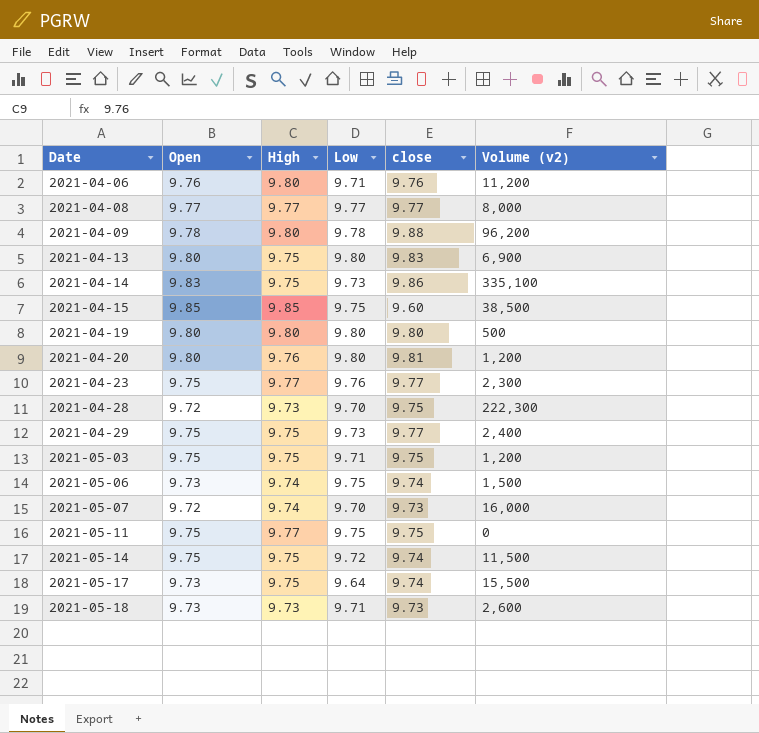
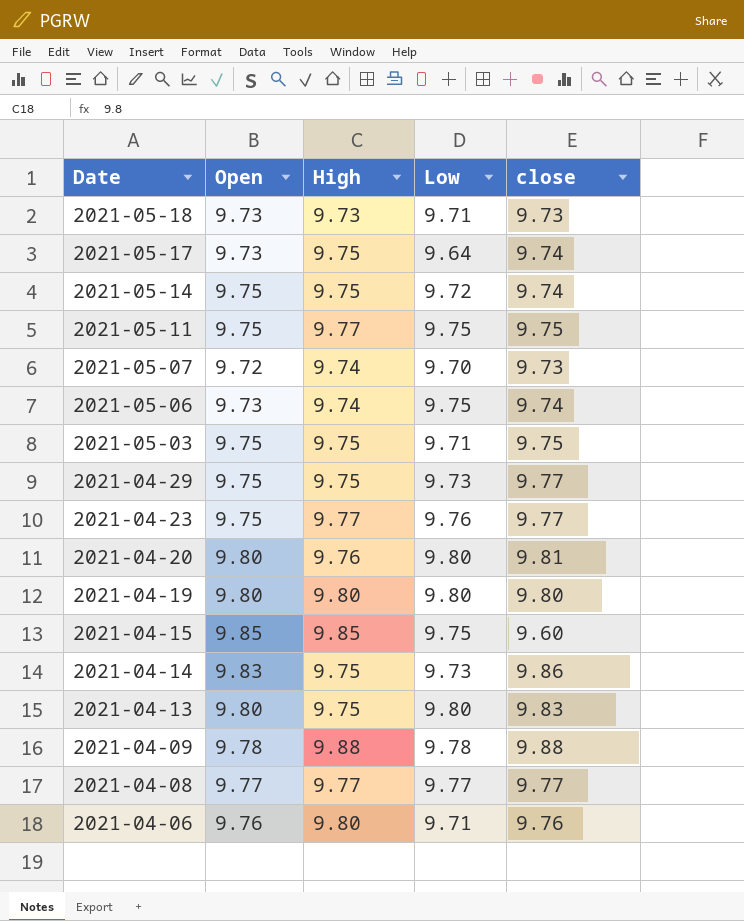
row order: Date ascending -> Date descending
column Volume (v2) | position: 6 -> none
row 2021-04-28: 9.72 | 9.73 | 9.70 | 9.75 | 222,300 -> none
2021-04-09 | High: 9.80 -> 9.88

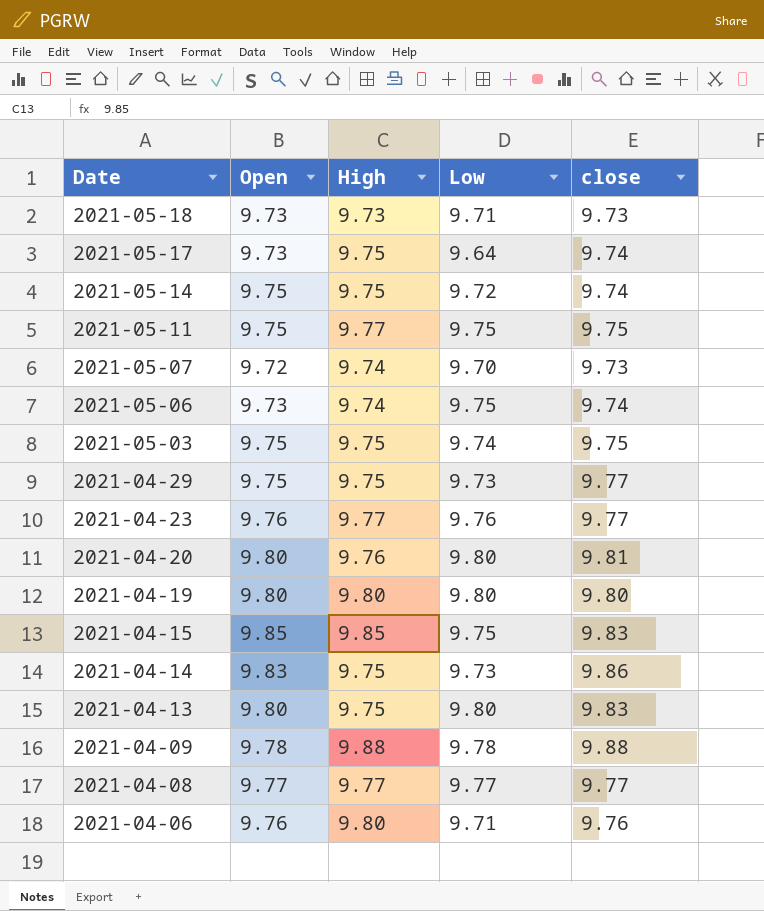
2021-05-03 | Low: 9.71 -> 9.74
2021-04-23 | Open: 9.75 -> 9.76
2021-04-15 | close: 9.60 -> 9.83

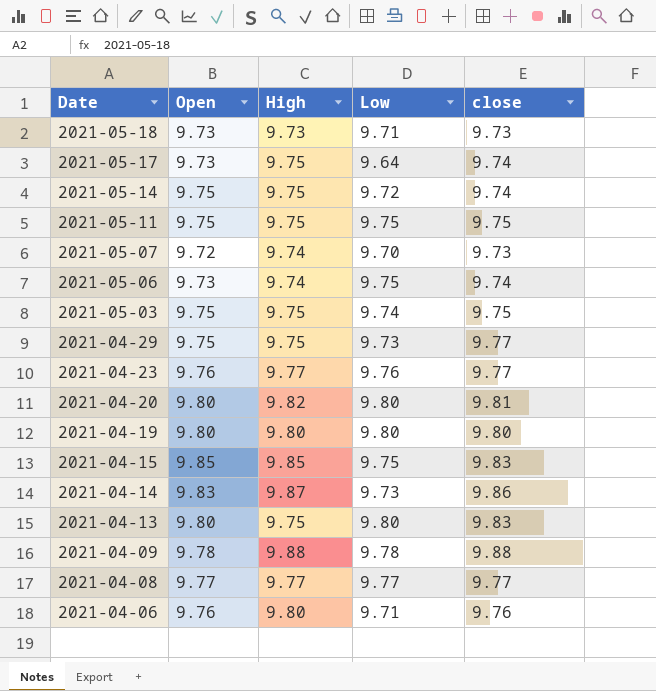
2021-05-11 | High: 9.77 -> 9.75
2021-04-20 | High: 9.76 -> 9.82
2021-04-14 | High: 9.75 -> 9.87

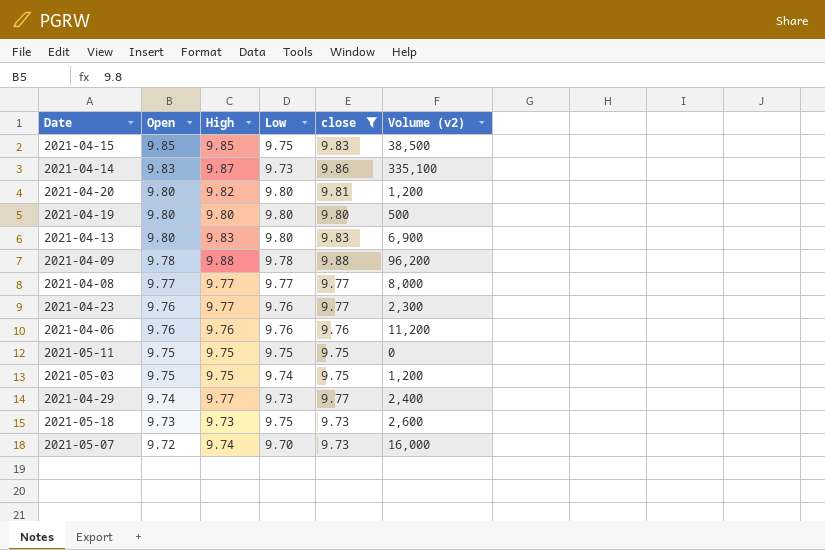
filter: none -> close != 9.74
row order: Date descending -> Open descending
column Volume (v2) | position: none -> 6
2021-04-13 | High: 9.75 -> 9.83
2021-04-06 | High: 9.80 -> 9.76
2021-04-06 | Low: 9.71 -> 9.76
2021-04-29 | Open: 9.75 -> 9.74
2021-04-29 | High: 9.75 -> 9.77
2021-05-18 | Low: 9.71 -> 9.75

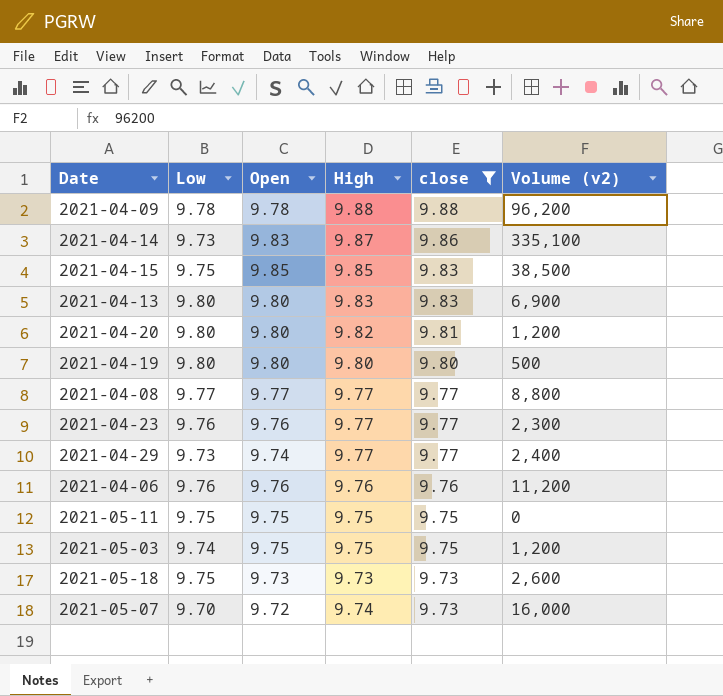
row order: Open descending -> close descending
column Low | position: 4 -> 2
2021-04-08 | Volume (v2): 8,000 -> 8,800

